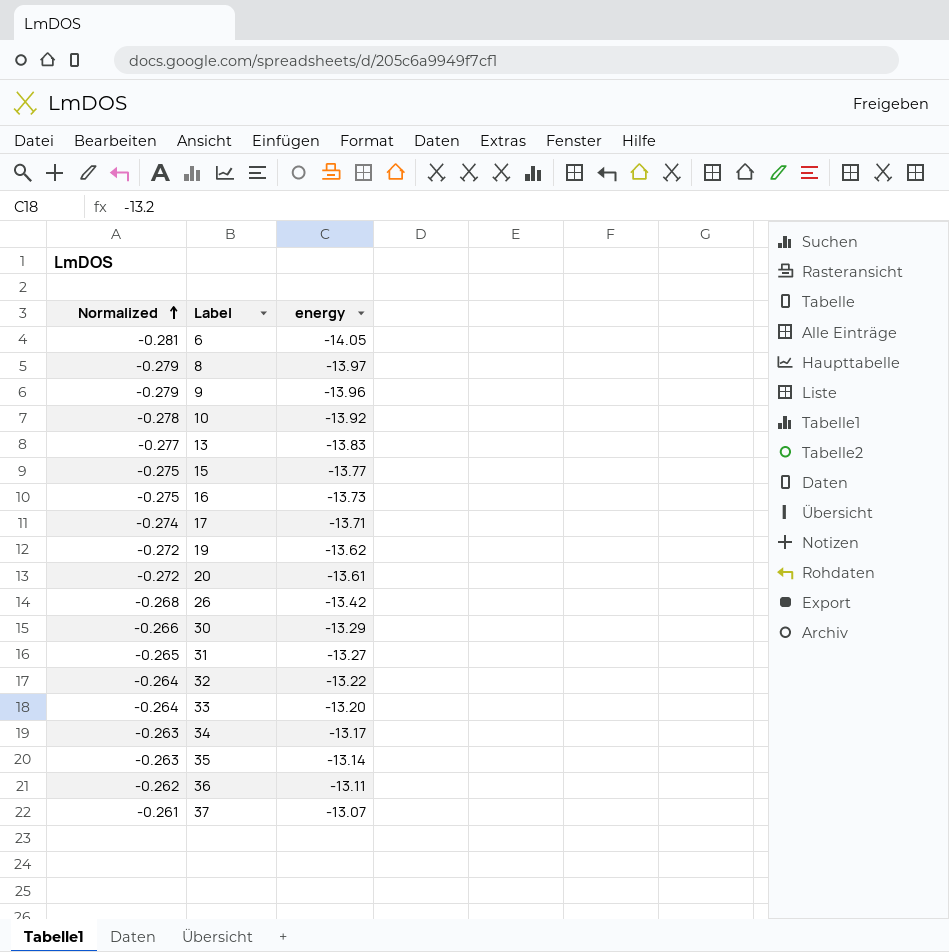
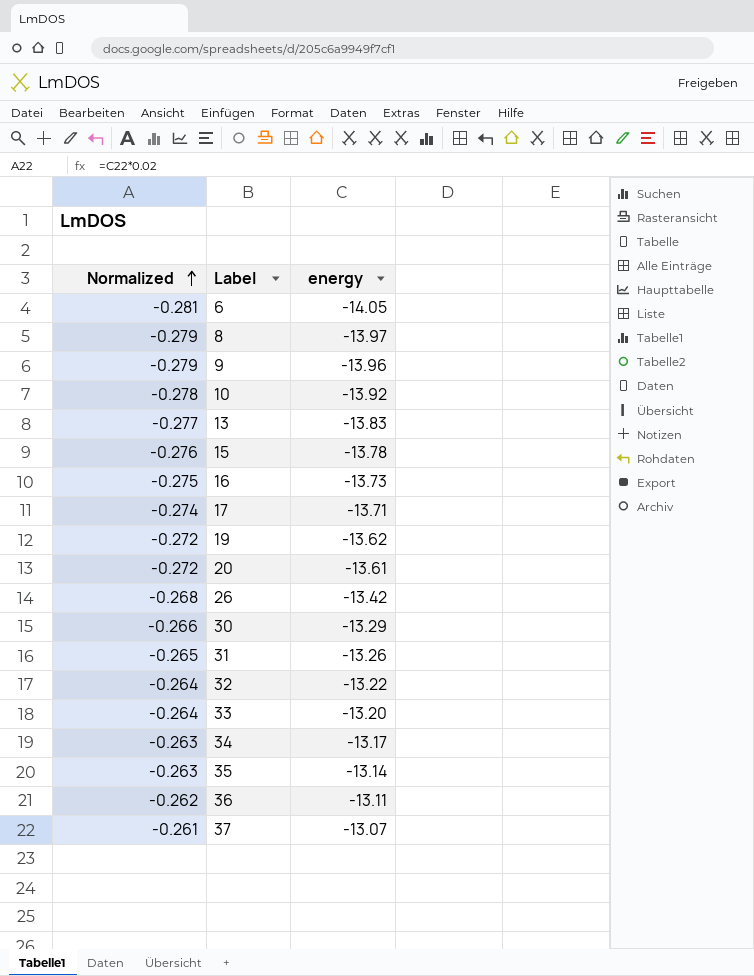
15 | Normalized: -0.275 -> -0.276
15 | energy: -13.77 -> -13.78
31 | energy: -13.27 -> -13.26

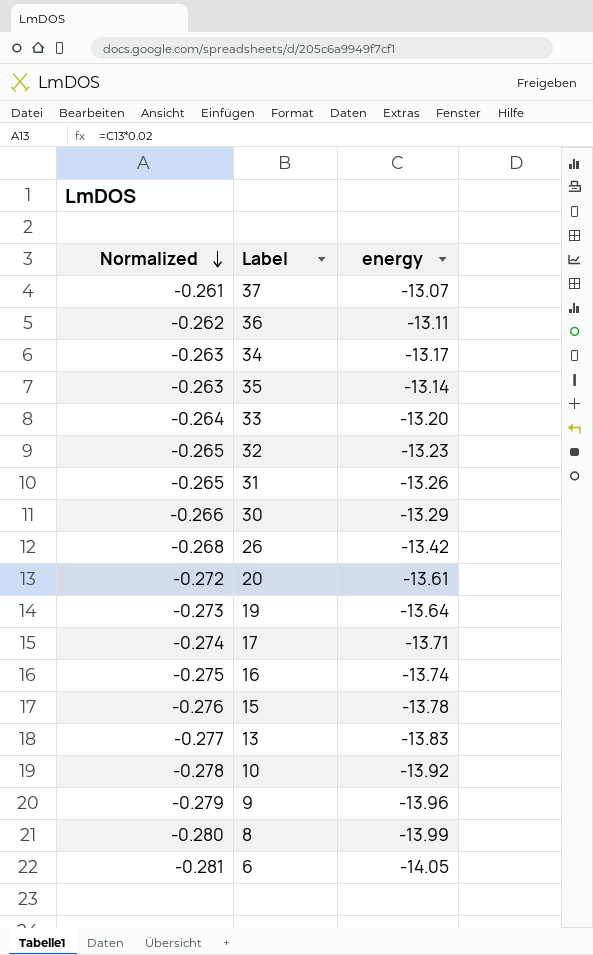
row order: Normalized ascending -> Normalized descending
32 | Normalized: -0.264 -> -0.265
32 | energy: -13.22 -> -13.23
19 | Normalized: -0.272 -> -0.273
19 | energy: -13.62 -> -13.64
16 | energy: -13.73 -> -13.74
8 | Normalized: -0.279 -> -0.280
8 | energy: -13.97 -> -13.99

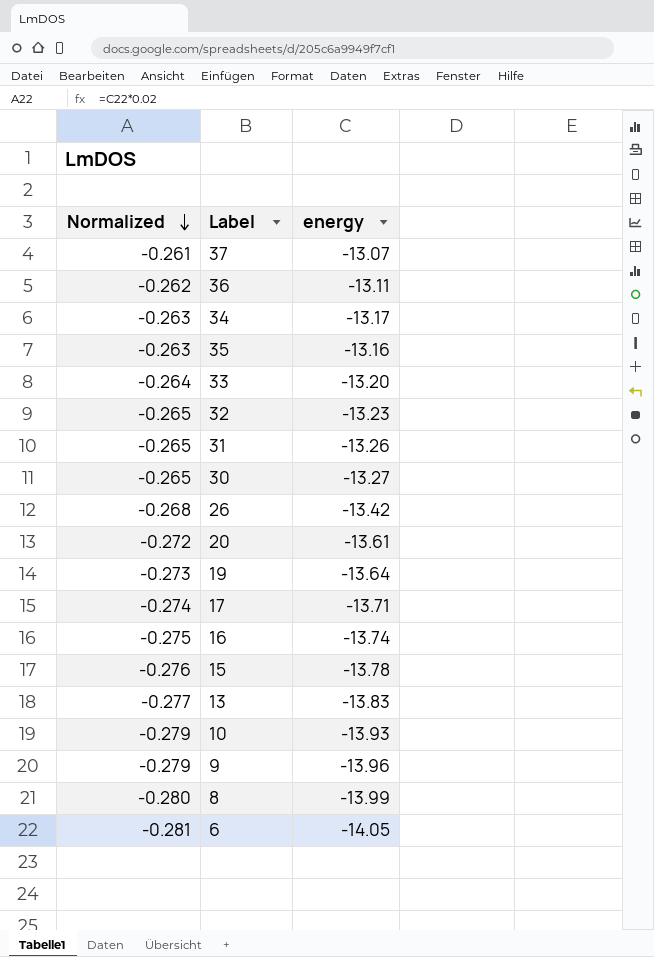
35 | energy: -13.14 -> -13.16
30 | Normalized: -0.266 -> -0.265
30 | energy: -13.29 -> -13.27
10 | Normalized: -0.278 -> -0.279
10 | energy: -13.92 -> -13.93

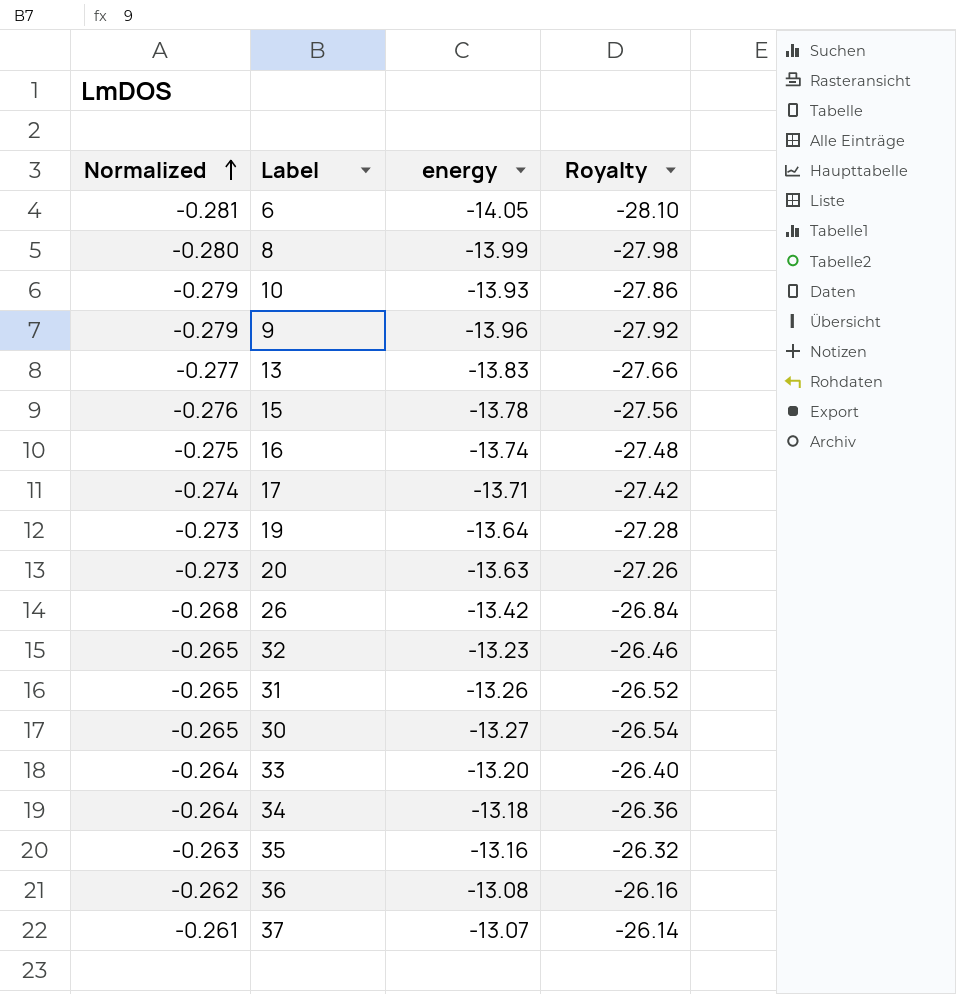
row order: Normalized descending -> Normalized ascending
column Royalty | formula: none -> [energy] * 2
20 | Normalized: -0.272 -> -0.273
20 | energy: -13.61 -> -13.63
34 | Normalized: -0.263 -> -0.264
34 | energy: -13.17 -> -13.18
36 | energy: -13.11 -> -13.08

